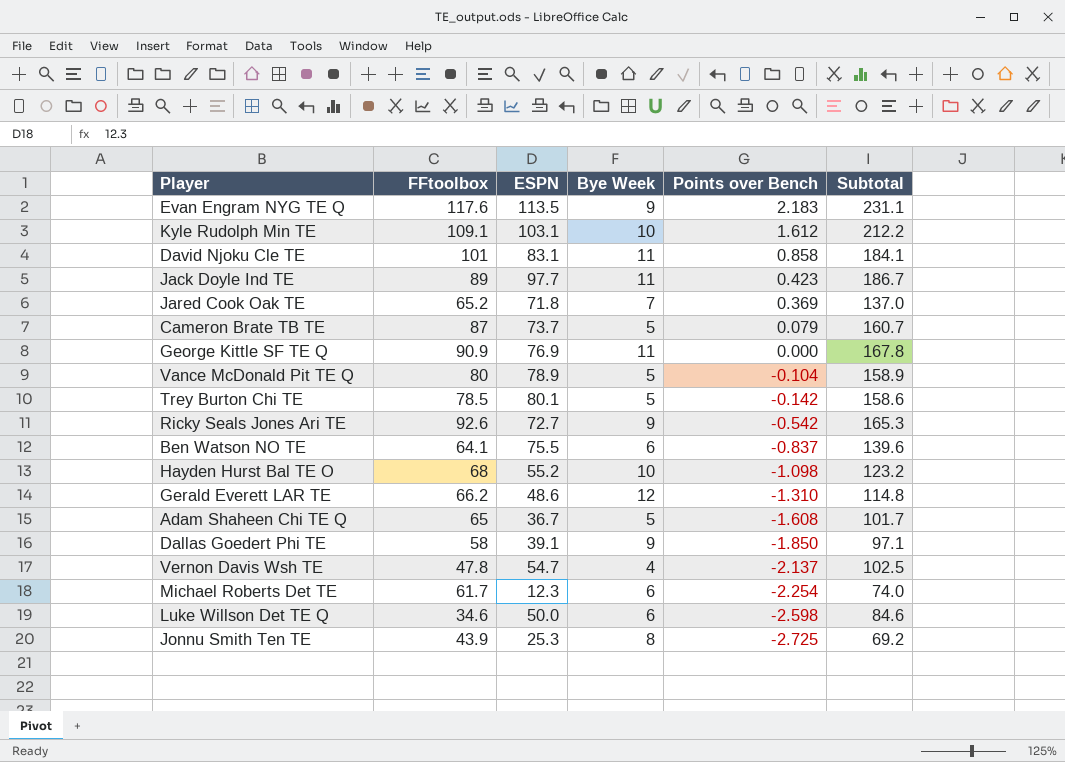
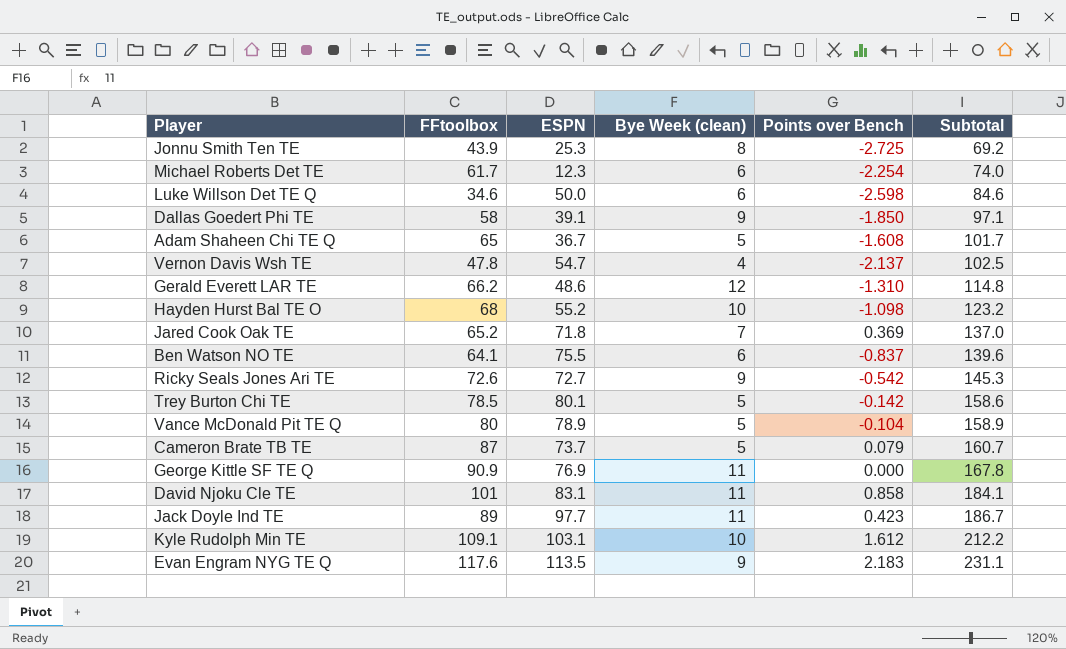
row order: Points over Bench descending -> Subtotal ascending
column name: Bye Week -> Bye Week (clean)
Ricky Seals Jones Ari TE | FFtoolbox: 92.6 -> 72.6
Ricky Seals Jones Ari TE | Subtotal: 165.3 -> 145.3

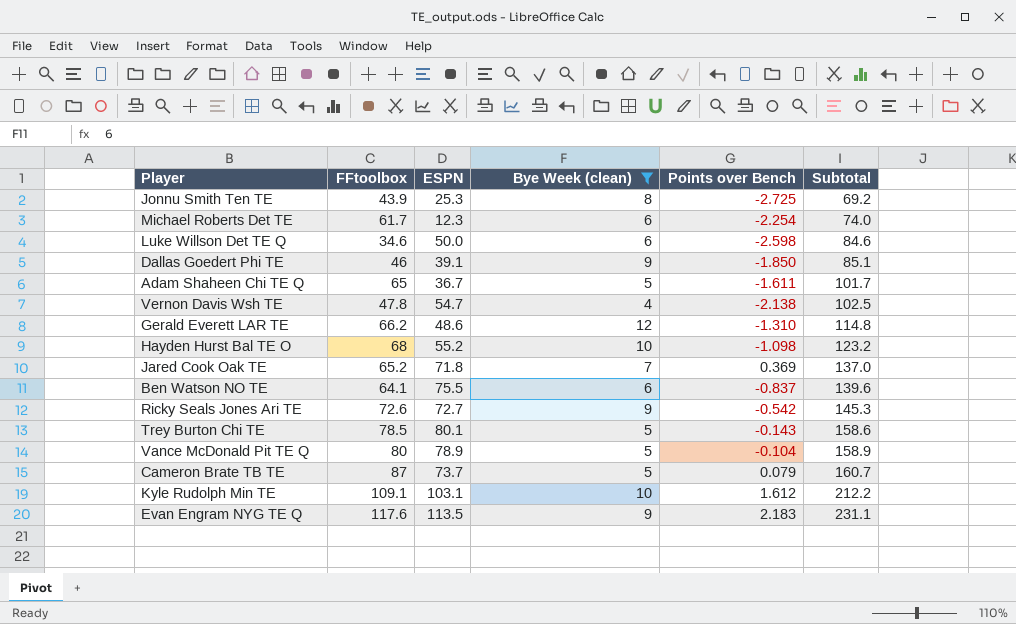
filter: none -> Bye Week (clean) != 11
Dallas Goedert Phi TE | FFtoolbox: 58 -> 46
Dallas Goedert Phi TE | Subtotal: 97.1 -> 85.1
Adam Shaheen Chi TE Q | Points over Bench: -1.608 -> -1.611
Vernon Davis Wsh TE | Points over Bench: -2.137 -> -2.138
Trey Burton Chi TE | Points over Bench: -0.142 -> -0.143

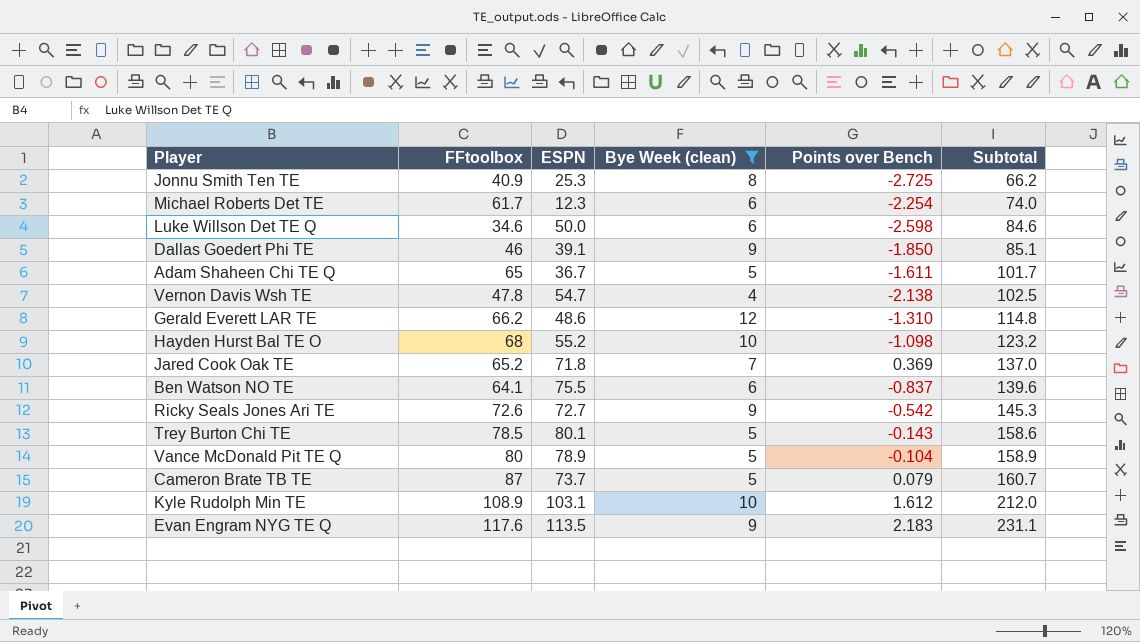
Jonnu Smith Ten TE | FFtoolbox: 43.9 -> 40.9
Jonnu Smith Ten TE | Subtotal: 69.2 -> 66.2
Kyle Rudolph Min TE | FFtoolbox: 109.1 -> 108.9
Kyle Rudolph Min TE | Subtotal: 212.2 -> 212.0

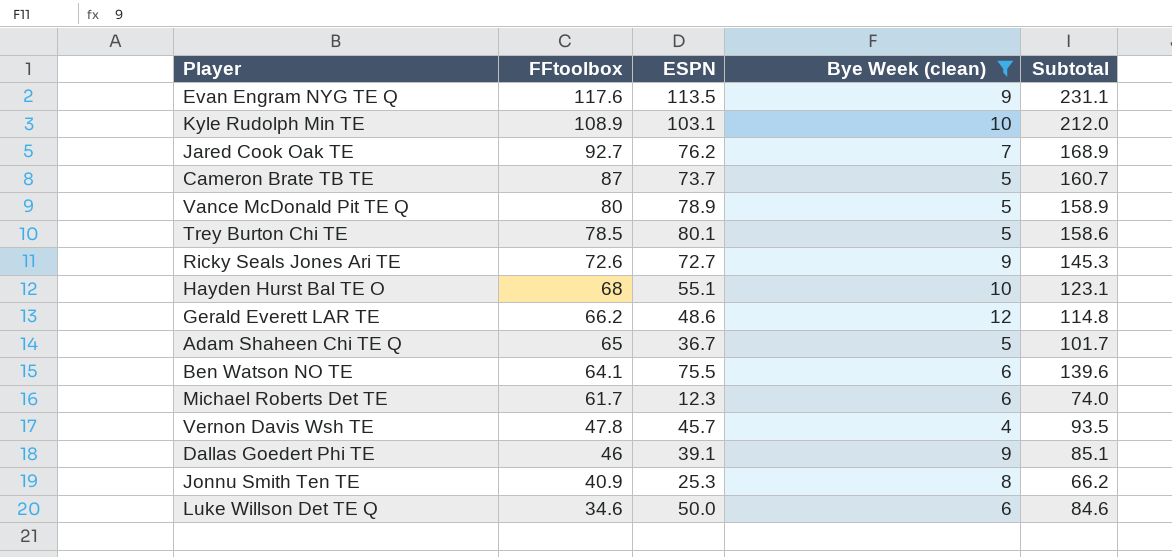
row order: Subtotal ascending -> FFtoolbox descending
column Points over Bench | position: 5 -> none
Jared Cook Oak TE | FFtoolbox: 65.2 -> 92.7
Jared Cook Oak TE | ESPN: 71.8 -> 76.2
Jared Cook Oak TE | Subtotal: 137.0 -> 168.9
Hayden Hurst Bal TE O | ESPN: 55.2 -> 55.1
Hayden Hurst Bal TE O | Subtotal: 123.2 -> 123.1
Vernon Davis Wsh TE | ESPN: 54.7 -> 45.7
Vernon Davis Wsh TE | Subtotal: 102.5 -> 93.5

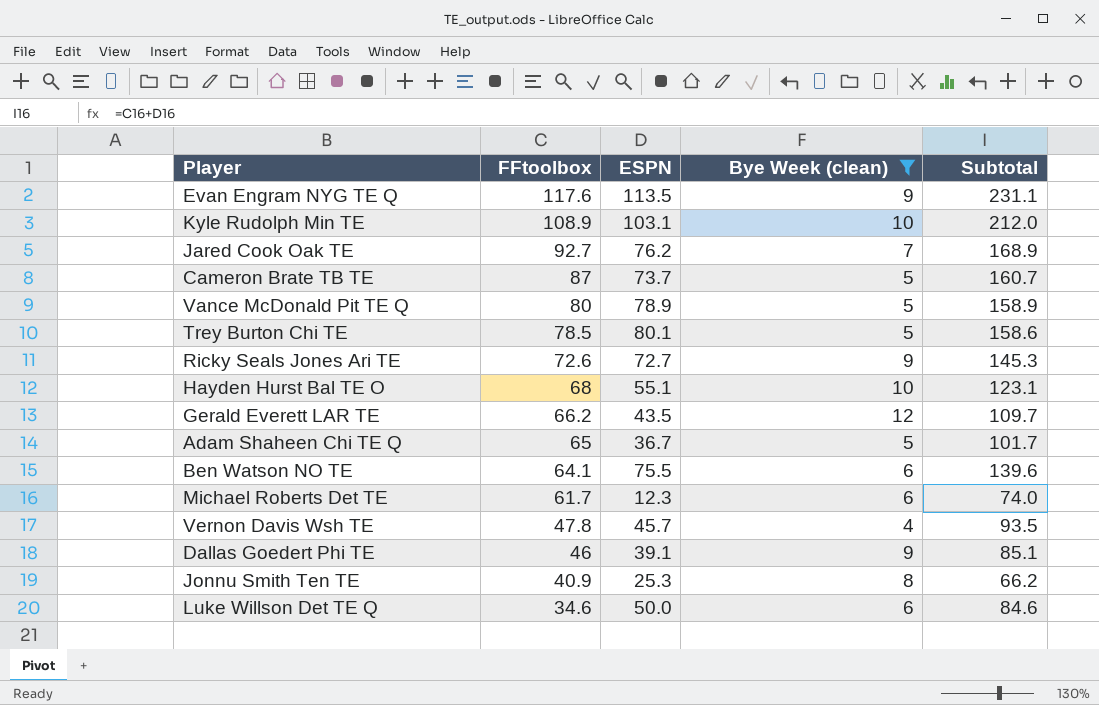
Gerald Everett LAR TE | ESPN: 48.6 -> 43.5
Gerald Everett LAR TE | Subtotal: 114.8 -> 109.7

